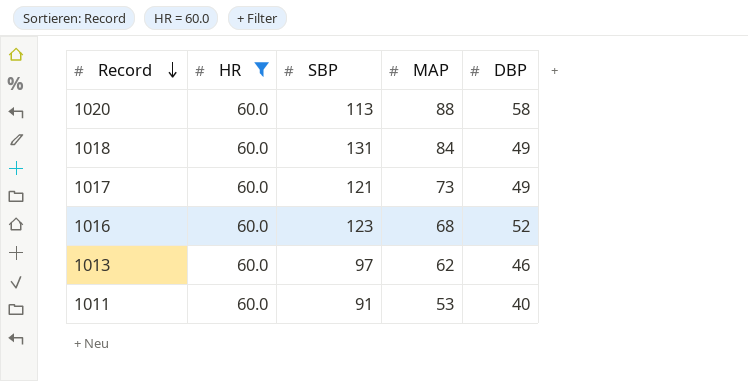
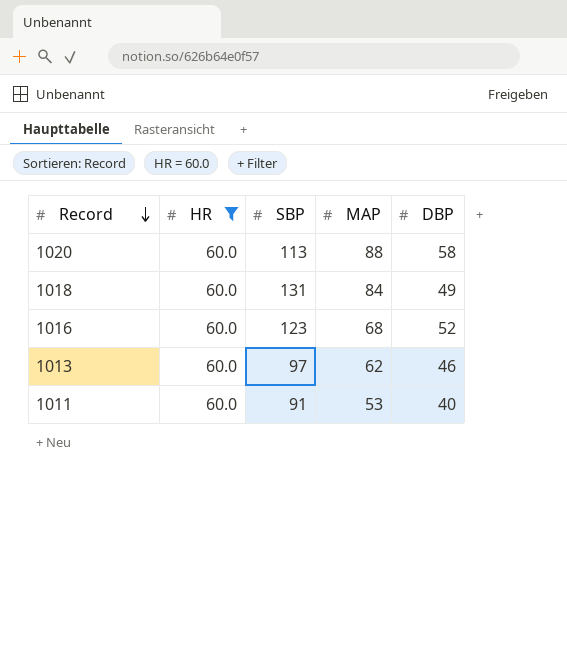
row 1017: 60.0 | 121 | 73 | 49 -> none

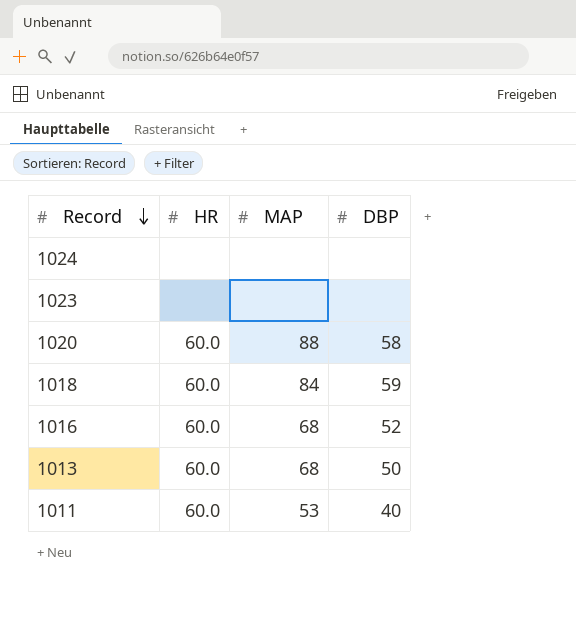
filter: HR = 60.0 -> none
column SBP | position: 3 -> none
1018 | DBP: 49 -> 59
1013 | MAP: 62 -> 68
1013 | DBP: 46 -> 50

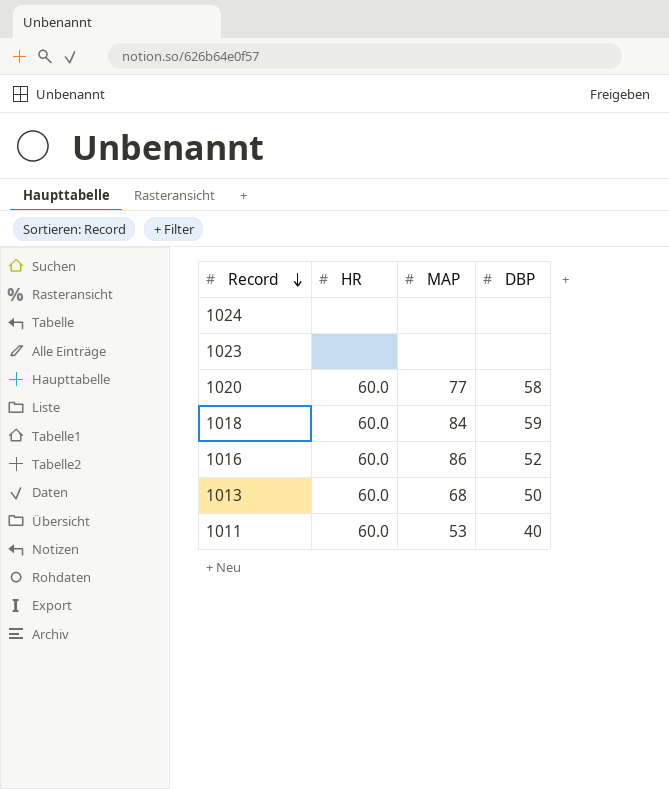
1020 | MAP: 88 -> 77
1016 | MAP: 68 -> 86

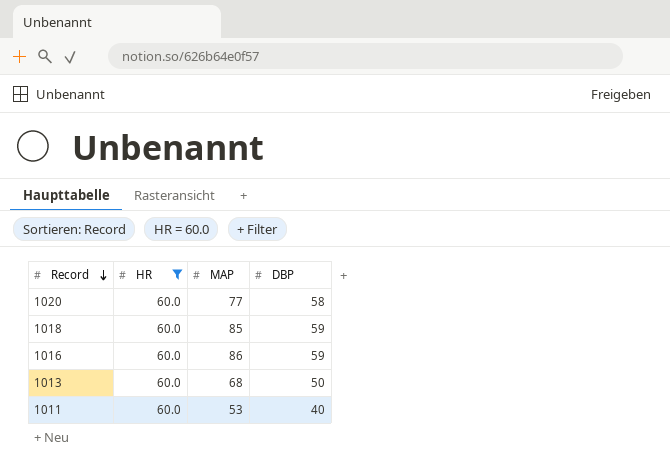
filter: none -> HR = 60.0
1018 | MAP: 84 -> 85
1016 | DBP: 52 -> 59

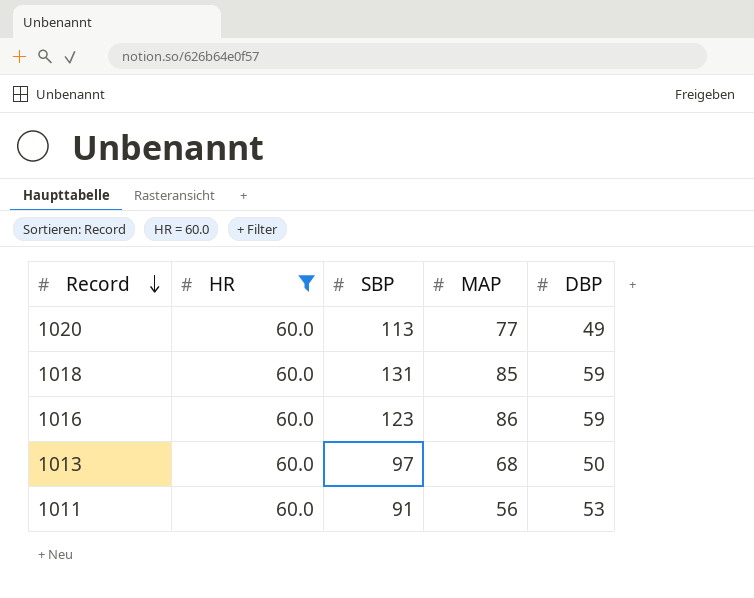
column SBP | position: none -> 3
1020 | DBP: 58 -> 49
1011 | MAP: 53 -> 56
1011 | DBP: 40 -> 53

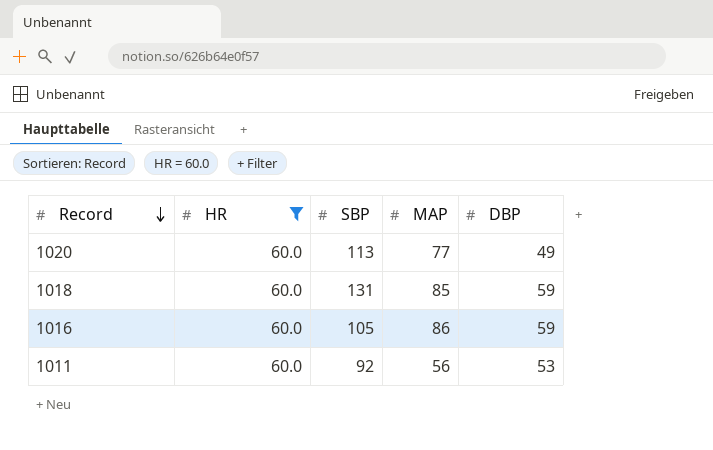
row 1013: 60.0 | 97 | 68 | 50 -> none
1016 | SBP: 123 -> 105
1011 | SBP: 91 -> 92

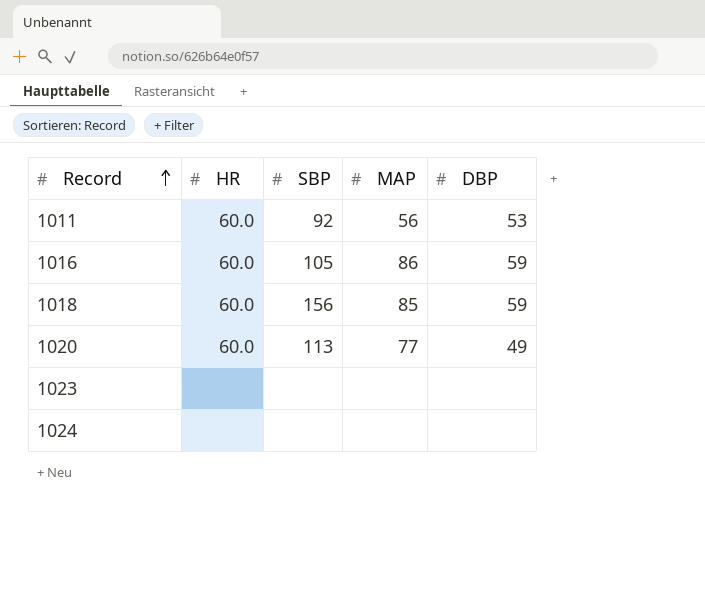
filter: HR = 60.0 -> none
row order: Record descending -> Record ascending
1018 | SBP: 131 -> 156

